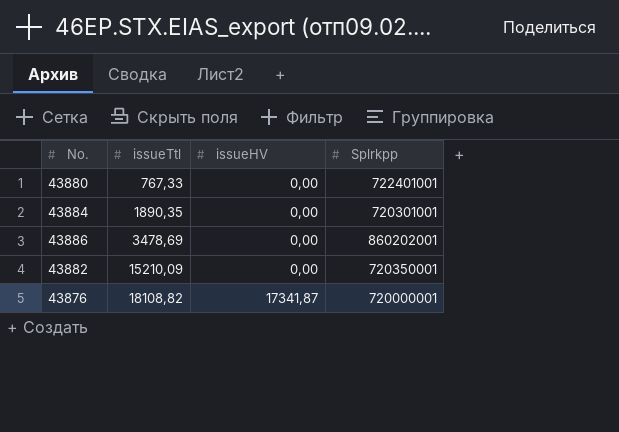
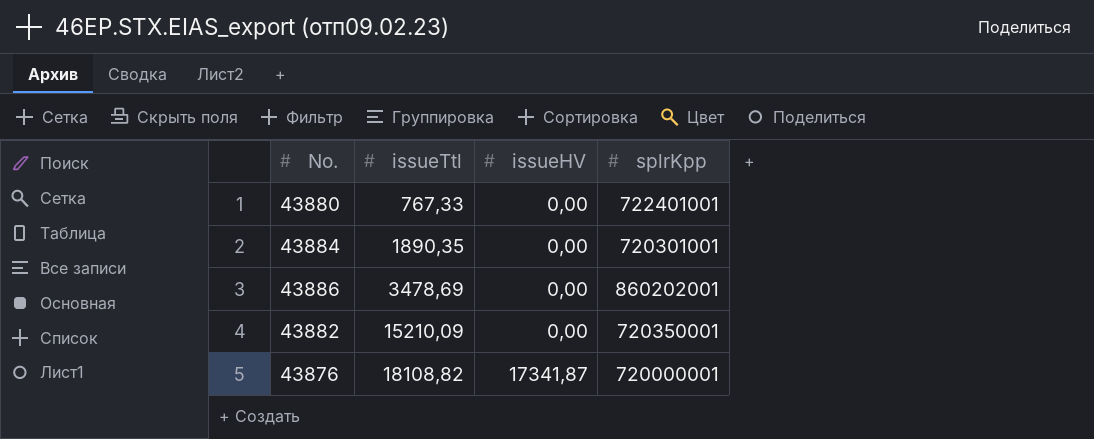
column name: Splrkpp -> splrKpp

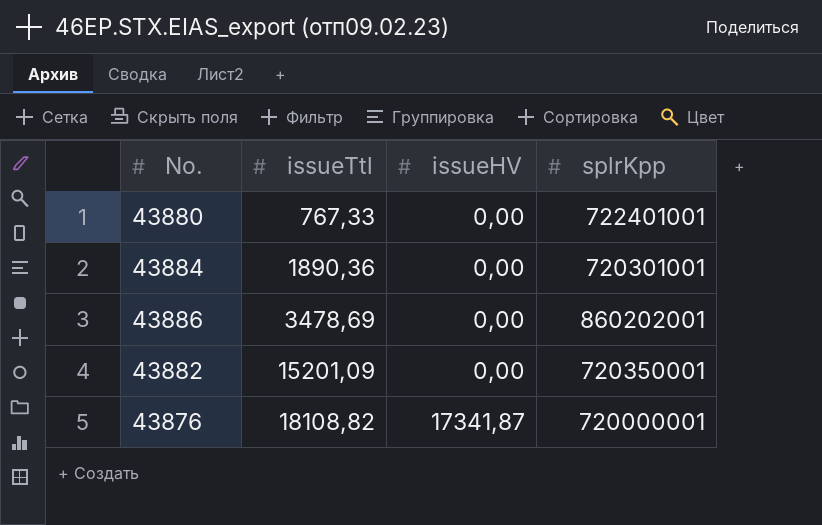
43884 | issueTtl: 1890,35 -> 1890,36
43882 | issueTtl: 15210,09 -> 15201,09

